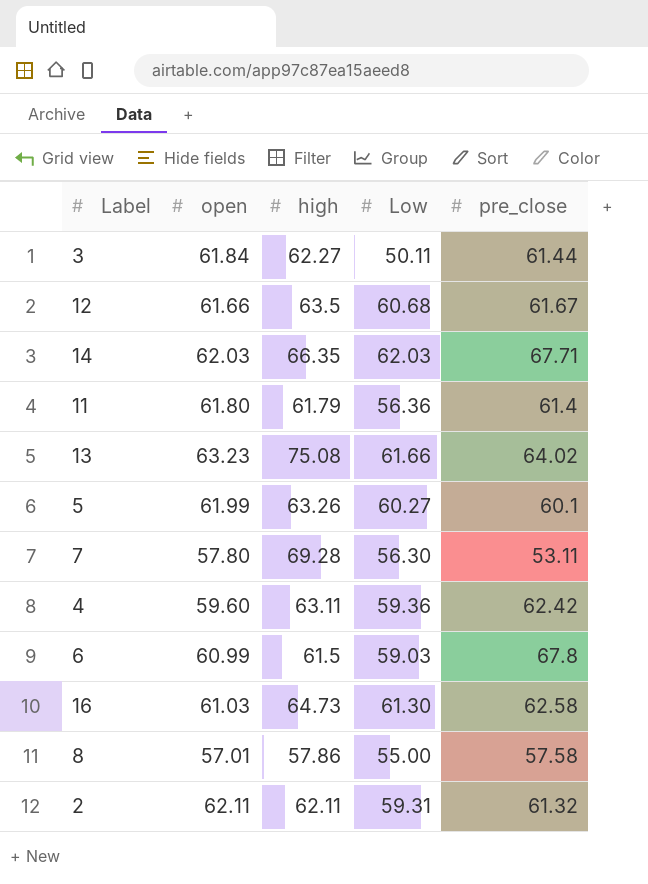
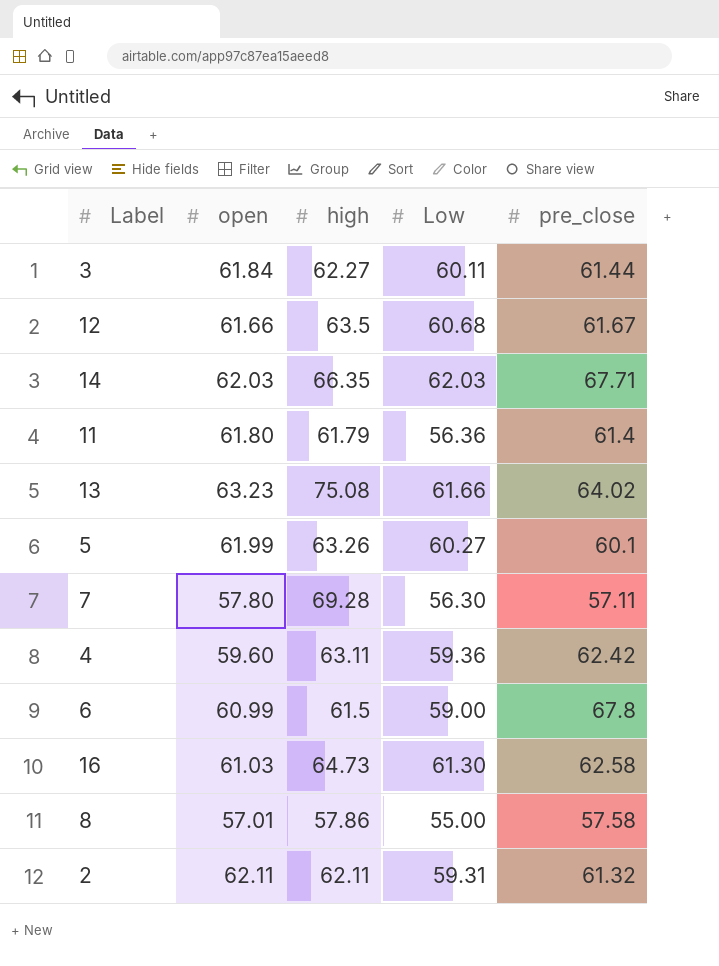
3 | Low: 50.11 -> 60.11
7 | pre_close: 53.11 -> 57.11
6 | Low: 59.03 -> 59.00

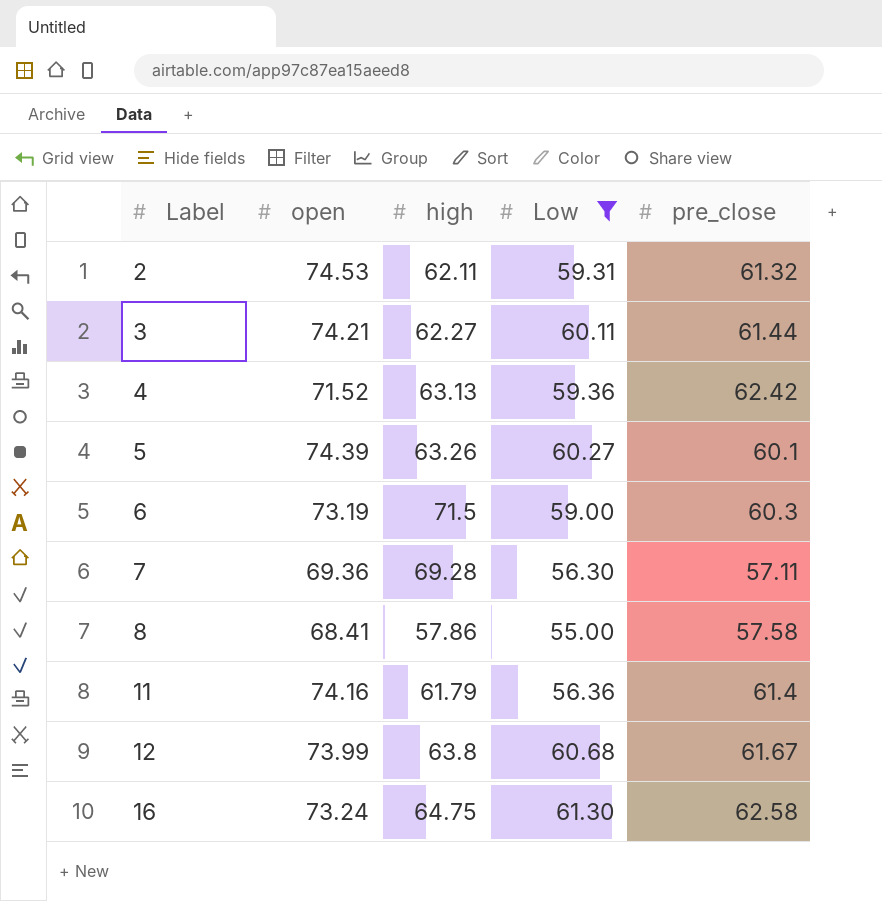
filter: none -> Low <= 61.30
row order: none -> Label ascending
2 | open: 62.11 -> 74.53
3 | open: 61.84 -> 74.21
4 | open: 59.60 -> 71.52
4 | high: 63.11 -> 63.13
5 | open: 61.99 -> 74.39
6 | open: 60.99 -> 73.19
6 | high: 61.5 -> 71.5
6 | pre_close: 67.8 -> 60.3
7 | open: 57.80 -> 69.36
8 | open: 57.01 -> 68.41
11 | open: 61.80 -> 74.16
12 | open: 61.66 -> 73.99
12 | high: 63.5 -> 63.8
16 | open: 61.03 -> 73.24
16 | high: 64.73 -> 64.75

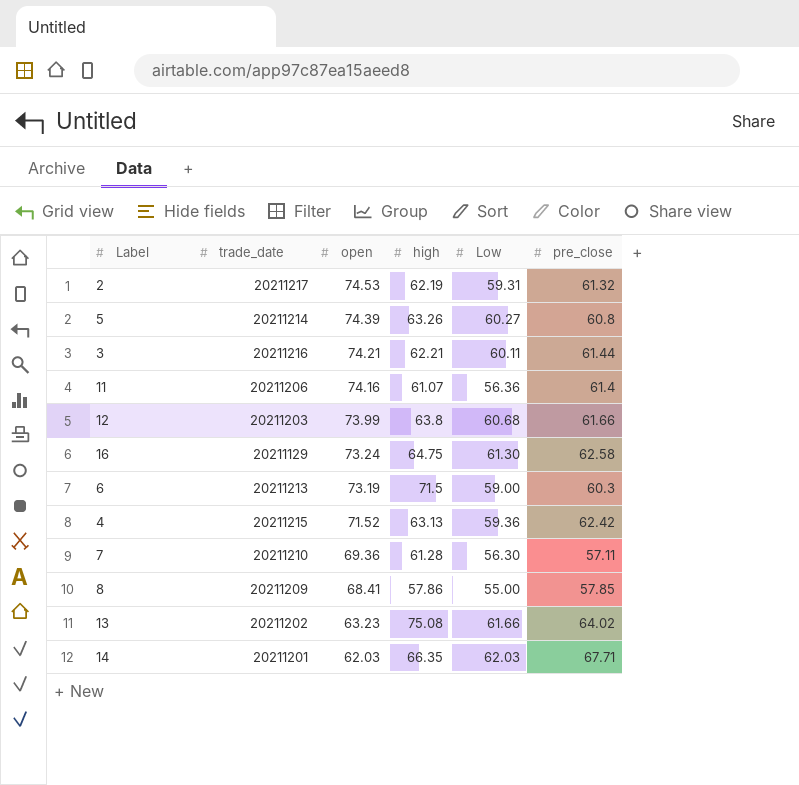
filter: Low <= 61.30 -> none
row order: Label ascending -> open descending
column trade_date | position: none -> 2
2 | high: 62.11 -> 62.19
5 | pre_close: 60.1 -> 60.8
3 | high: 62.27 -> 62.21
11 | high: 61.79 -> 61.07
12 | pre_close: 61.67 -> 61.66
7 | high: 69.28 -> 61.28
8 | pre_close: 57.58 -> 57.85

